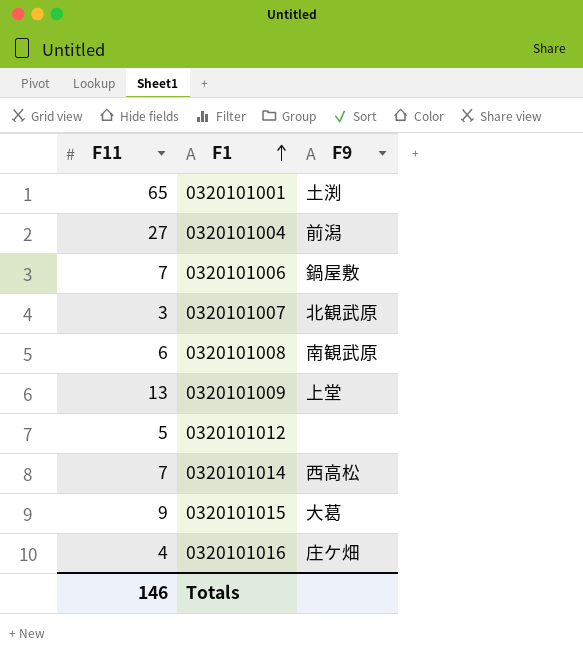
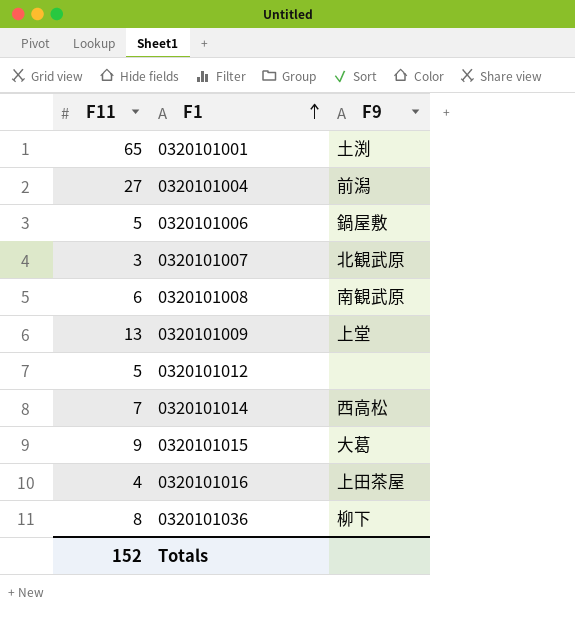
0320101006 | F11: 7 -> 5
0320101016 | F9: 庄ケ畑 -> 上田茶屋
row 0320101036: none -> 8 | 柳下
Totals | F11: 146 -> 152

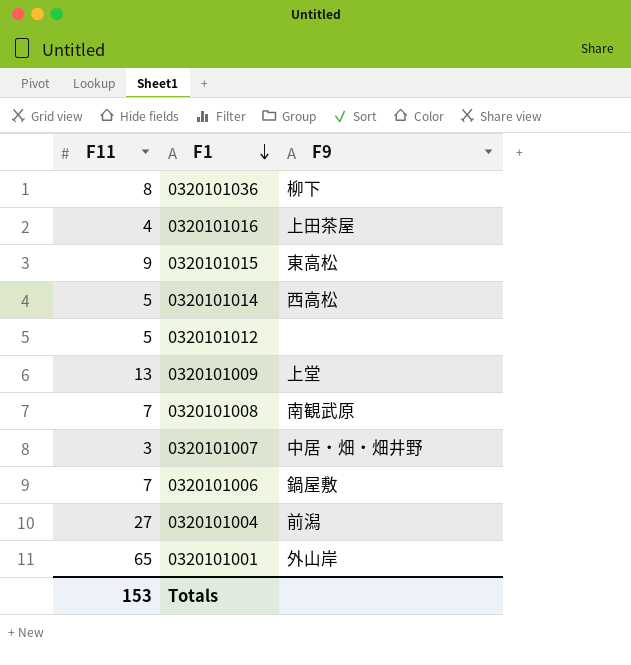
row order: F1 ascending -> F1 descending
0320101015 | F9: 大葛 -> 東高松
0320101014 | F11: 7 -> 5
0320101008 | F11: 6 -> 7
0320101007 | F9: 北観武原 -> 中居・畑・畑井野
0320101006 | F11: 5 -> 7
0320101001 | F9: 土渕 -> 外山岸
Totals | F11: 152 -> 153

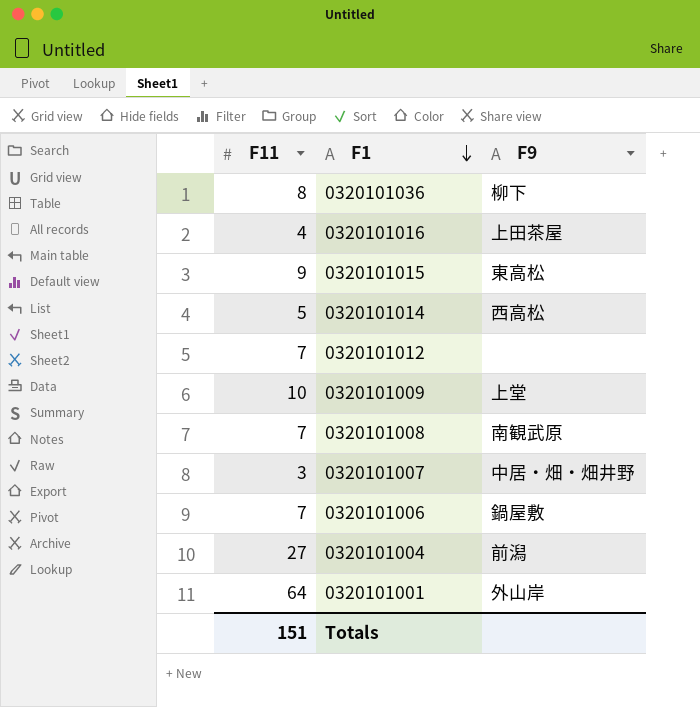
0320101012 | F11: 5 -> 7
0320101009 | F11: 13 -> 10
0320101001 | F11: 65 -> 64
Totals | F11: 153 -> 151

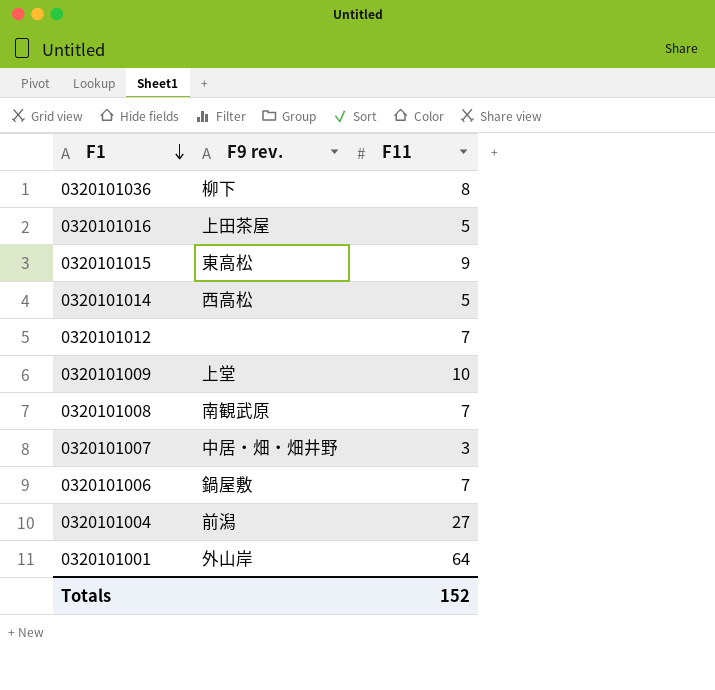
column name: F9 -> F9 rev.
column F11 | position: 1 -> 3
0320101016 | F11: 4 -> 5
Totals | F11: 151 -> 152

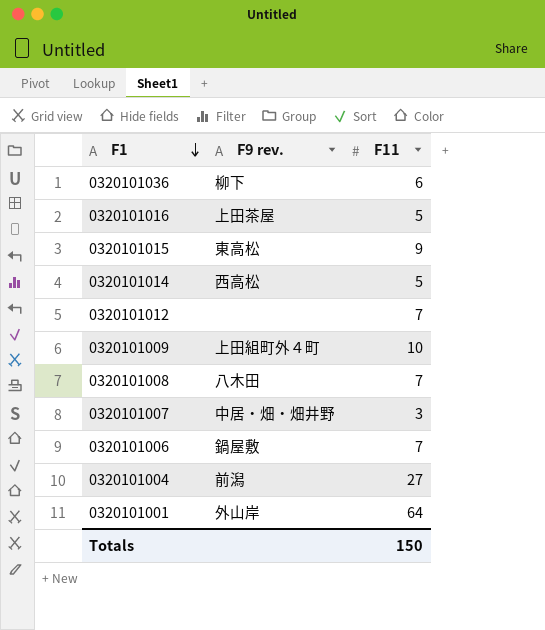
0320101036 | F11: 8 -> 6
0320101009 | F9 rev.: 上堂 -> 上田組町外４町
0320101008 | F9 rev.: 南観武原 -> 八木田
Totals | F11: 152 -> 150

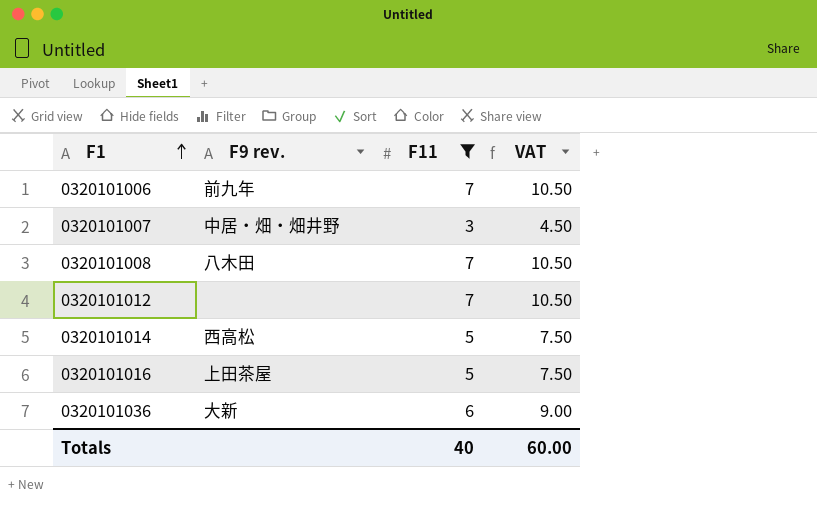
filter: none -> F11 <= 7
row order: F1 descending -> F1 ascending
column VAT | formula: none -> [F11] * 1.5
0320101006 | F9 rev.: 鍋屋敷 -> 前九年
0320101036 | F9 rev.: 柳下 -> 大新
Totals | F11: 150 -> 40

